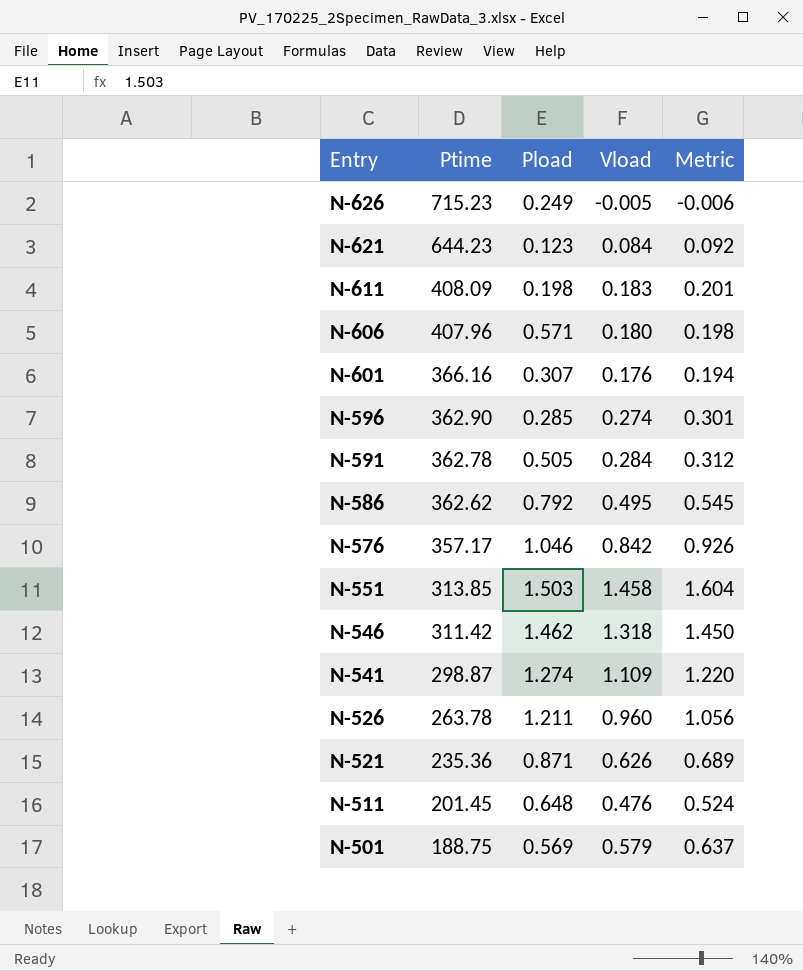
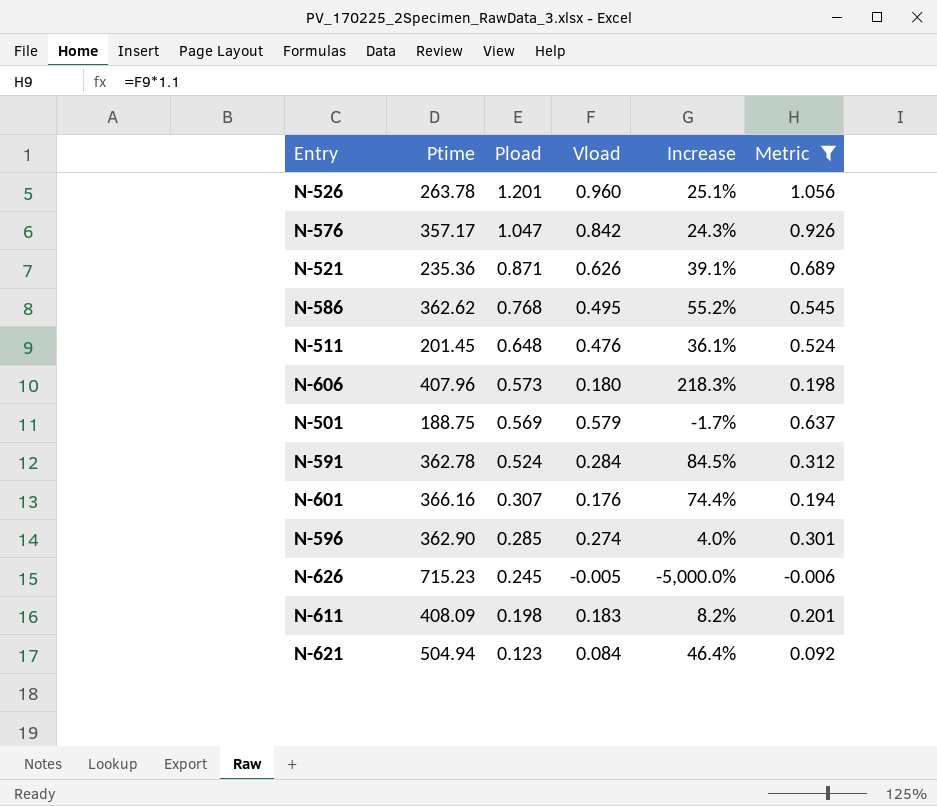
filter: none -> Metric <= 1.056
row order: Entry descending -> Pload descending
column Increase | formula: none -> ([Pload] - [Vload]) / [Vload]
N-526 | Pload: 1.211 -> 1.201
N-576 | Pload: 1.046 -> 1.047
N-586 | Pload: 0.792 -> 0.768
N-606 | Pload: 0.571 -> 0.573
N-591 | Pload: 0.505 -> 0.524
N-626 | Pload: 0.249 -> 0.245
N-621 | Ptime: 644.23 -> 504.94

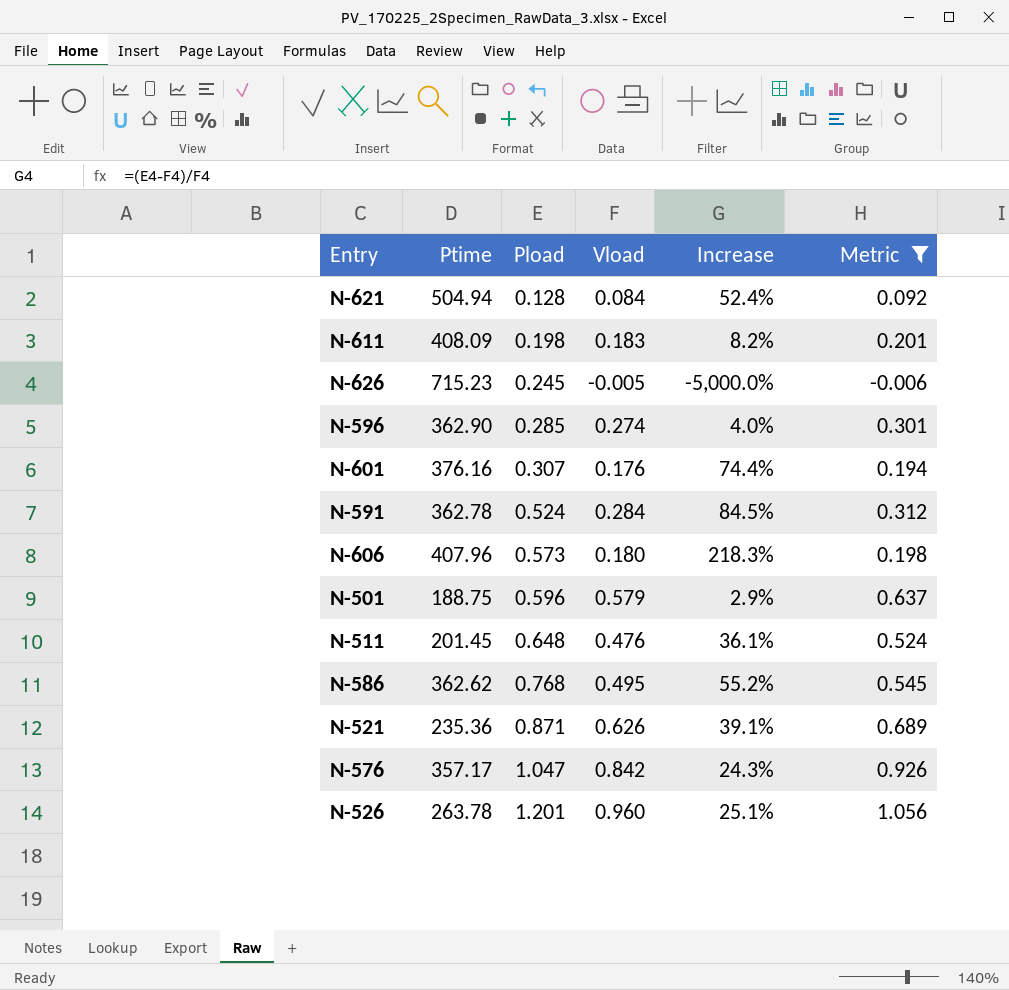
row order: Pload descending -> Pload ascending
N-621 | Pload: 0.123 -> 0.128
N-621 | Increase: 46.4% -> 52.4%
N-601 | Ptime: 366.16 -> 376.16
N-501 | Pload: 0.569 -> 0.596
N-501 | Increase: -1.7% -> 2.9%

